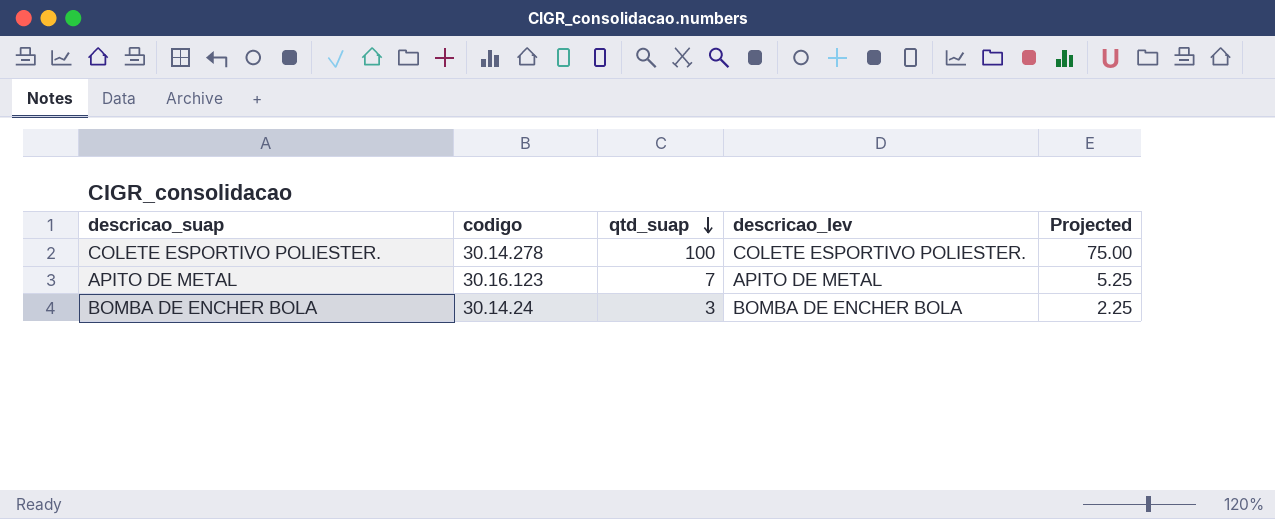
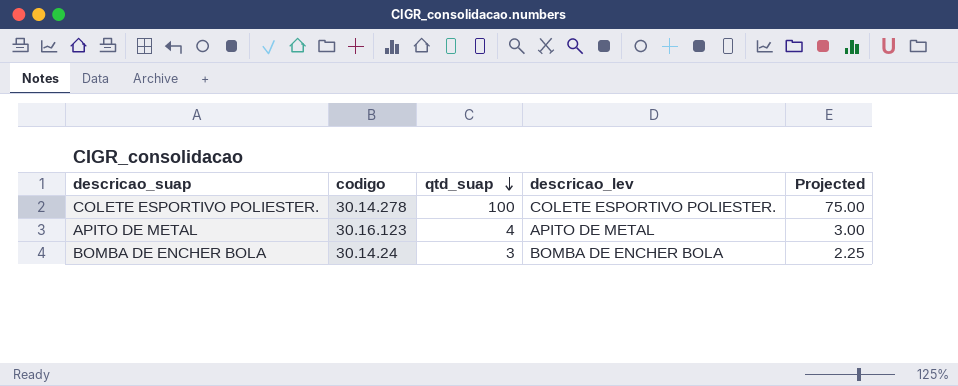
APITO DE METAL | qtd_suap: 7 -> 4
APITO DE METAL | Projected: 5.25 -> 3.00

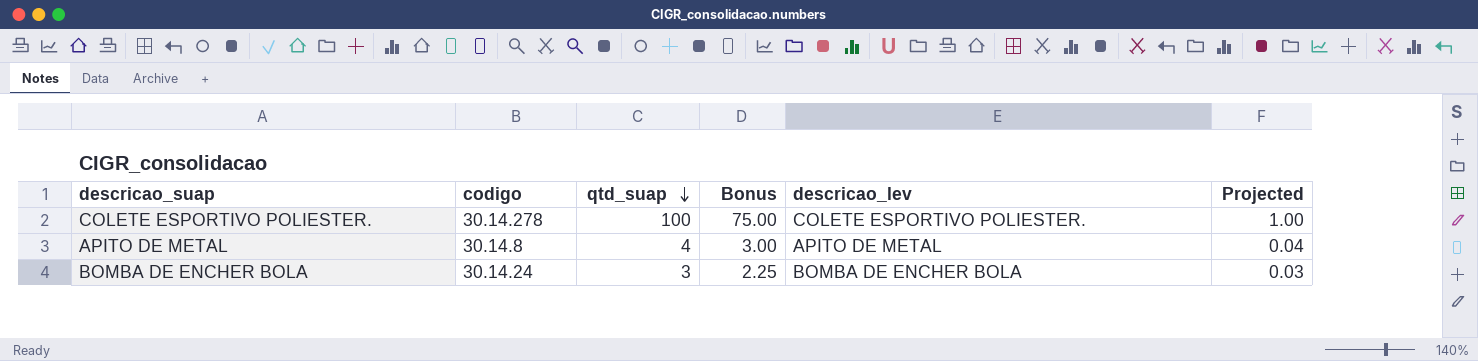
column Bonus | formula: none -> [qtd_suap] * 0.75
column Projected | formula: [qtd_suap] * 0.75 -> [qtd_suap] * 0.01
APITO DE METAL | codigo: 30.16.123 -> 30.14.8

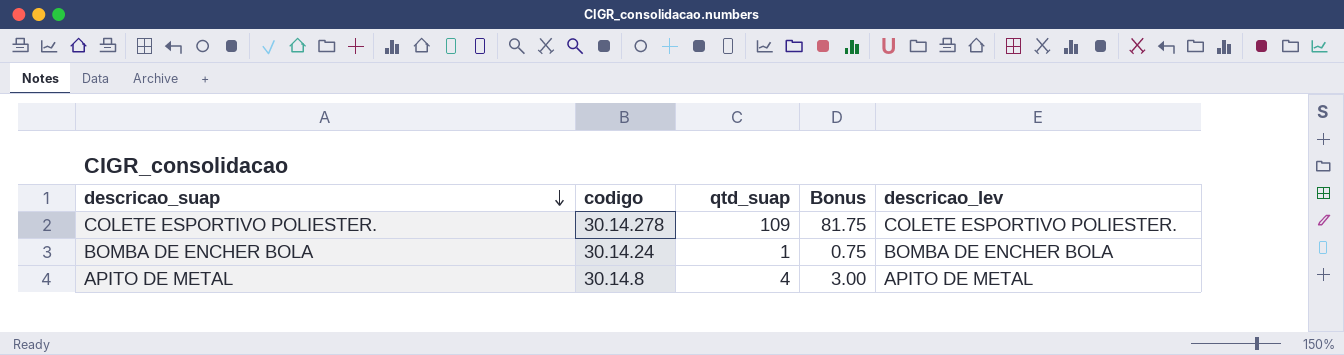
row order: qtd_suap descending -> descricao_suap descending
column Projected | formula: [qtd_suap] * 0.01 -> none
COLETE ESPORTIVO POLIESTER. | qtd_suap: 100 -> 109
COLETE ESPORTIVO POLIESTER. | Bonus: 75.00 -> 81.75
BOMBA DE ENCHER BOLA | qtd_suap: 3 -> 1
BOMBA DE ENCHER BOLA | Bonus: 2.25 -> 0.75

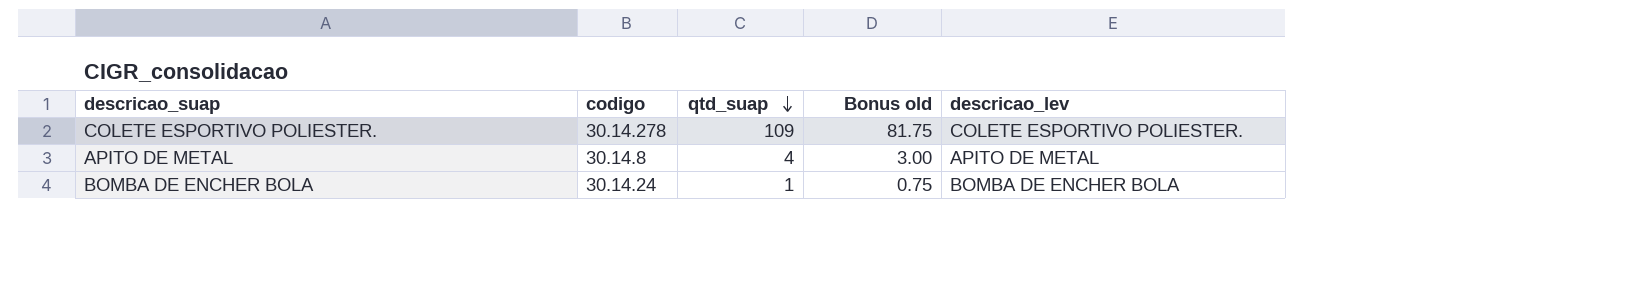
row order: descricao_suap descending -> qtd_suap descending
column name: Bonus -> Bonus old

